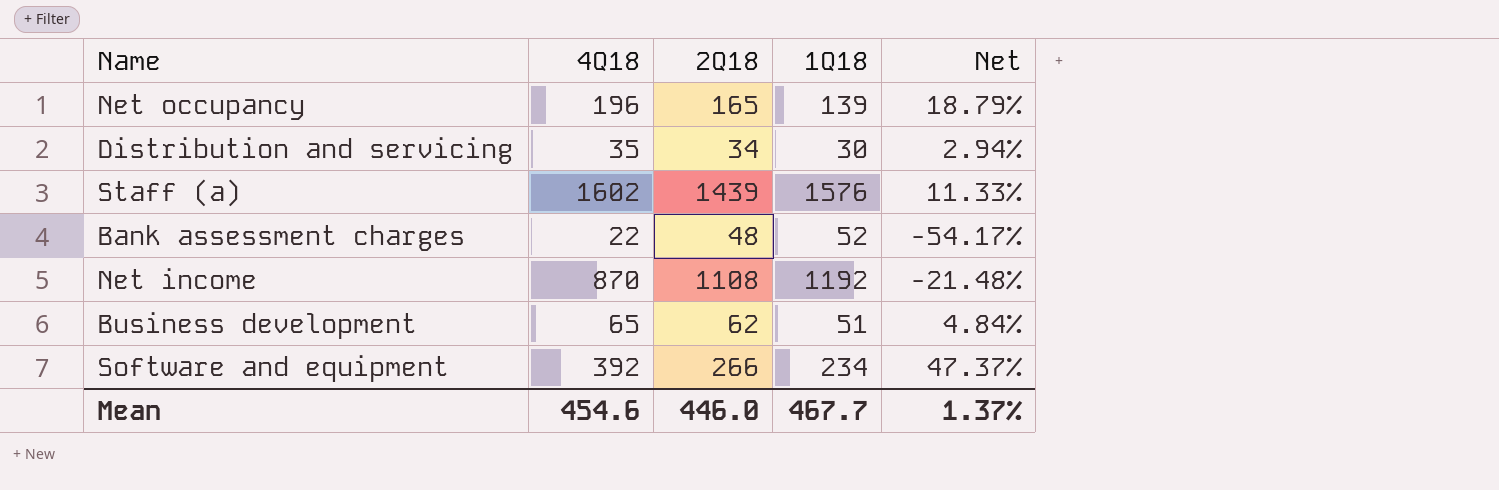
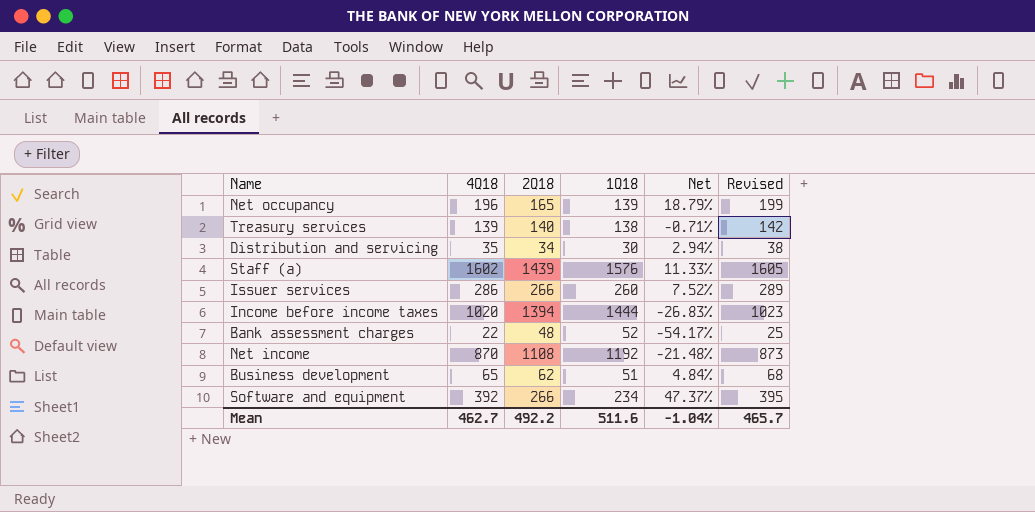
column Revised | formula: none -> [4Q18] + 3
row Treasury services: none -> 139 | 140 | 138 | -0.71% | 142
row Issuer services: none -> 286 | 266 | 260 | 7.52% | 289
row Income before income taxes: none -> 1020 | 1394 | 1444 | -26.83% | 1023
Mean | 4Q18: 454.6 -> 462.7
Mean | 2Q18: 446.0 -> 492.2
Mean | 1Q18: 467.7 -> 511.6
Mean | Net: 1.37% -> -1.04%

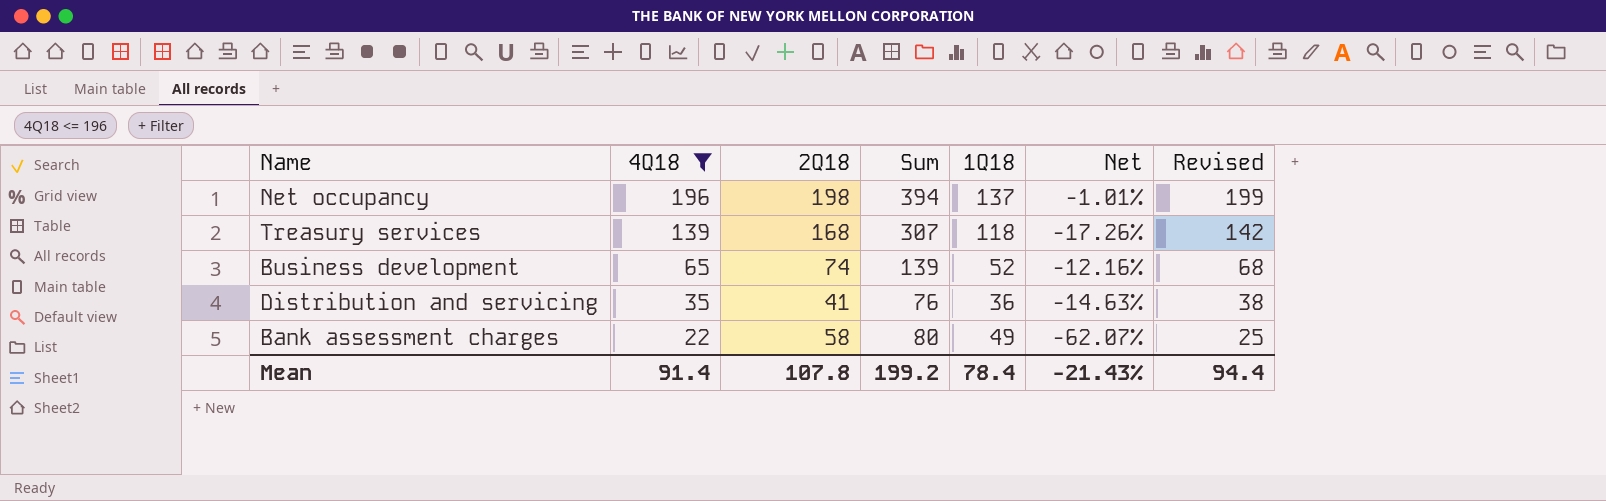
filter: none -> 4Q18 <= 196
row order: none -> 4Q18 descending
column Sum | formula: none -> [4Q18] + [2Q18]
Net occupancy | 2Q18: 165 -> 198
Net occupancy | 1Q18: 139 -> 137
Net occupancy | Net: 18.79% -> -1.01%
Treasury services | 2Q18: 140 -> 168
Treasury services | 1Q18: 138 -> 118
Treasury services | Net: -0.71% -> -17.26%
Business development | 2Q18: 62 -> 74
Business development | 1Q18: 51 -> 52
Business development | Net: 4.84% -> -12.16%
Distribution and servicing | 2Q18: 34 -> 41
Distribution and servicing | 1Q18: 30 -> 36
Distribution and servicing | Net: 2.94% -> -14.63%
Bank assessment charges | 2Q18: 48 -> 58
Bank assessment charges | 1Q18: 52 -> 49
Bank assessment charges | Net: -54.17% -> -62.07%
Mean | 4Q18: 462.7 -> 91.4
Mean | 2Q18: 492.2 -> 107.8
Mean | 1Q18: 511.6 -> 78.4
Mean | Net: -1.04% -> -21.43%
Mean | Revised: 465.7 -> 94.4

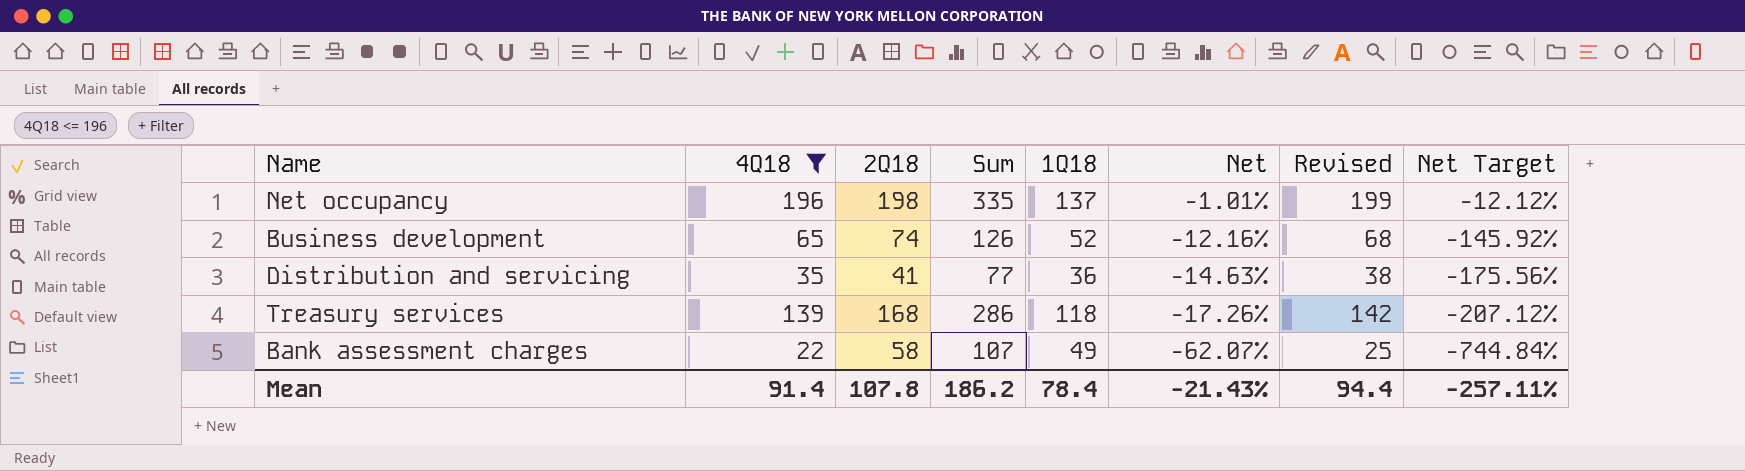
row order: 4Q18 descending -> Net descending
column Sum | formula: [4Q18] + [2Q18] -> [2Q18] + [1Q18]
column Net Target | formula: none -> [Net] * 12
Mean | Sum: 199.2 -> 186.2

